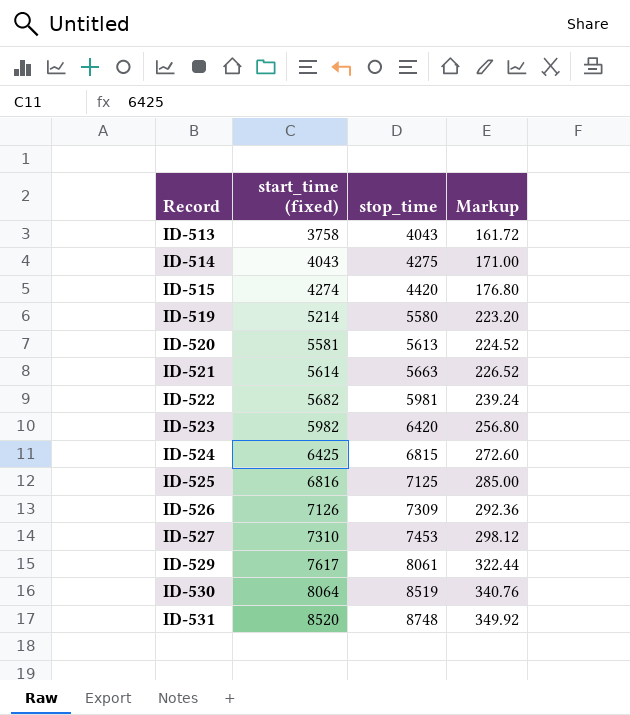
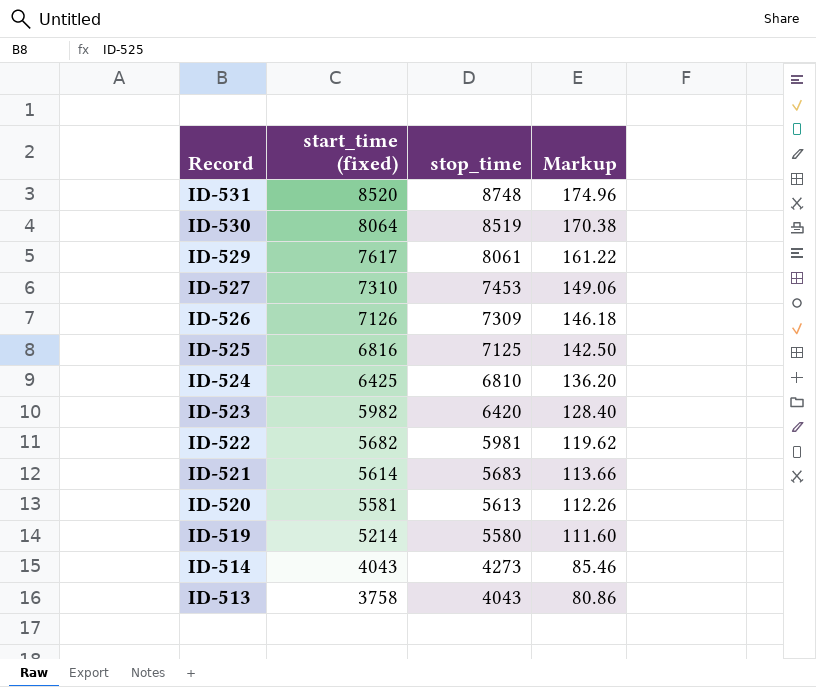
row order: Record ascending -> Record descending
column Markup | formula: [stop_time] * 0.04 -> [stop_time] * 0.02
row ID-515: 4274 | 4420 | 176.80 -> none
ID-524 | stop_time: 6815 -> 6810
ID-521 | stop_time: 5663 -> 5683
ID-514 | stop_time: 4275 -> 4273

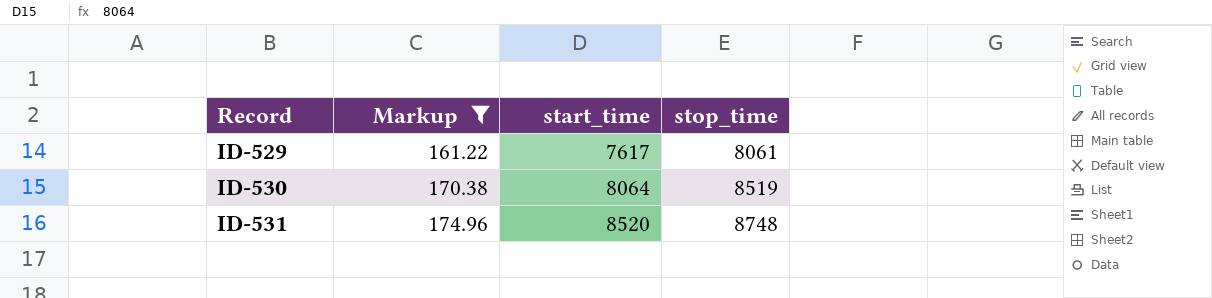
filter: none -> Markup >= 161.22
row order: Record descending -> Record ascending
column Markup | position: 4 -> 2
column name: start_time (fixed) -> start_time

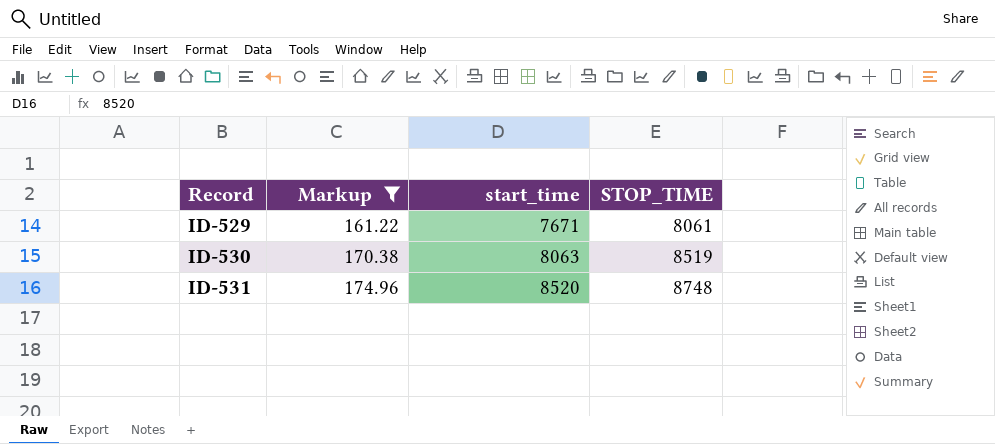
column name: stop_time -> STOP_TIME
ID-529 | start_time: 7617 -> 7671
ID-530 | start_time: 8064 -> 8063

